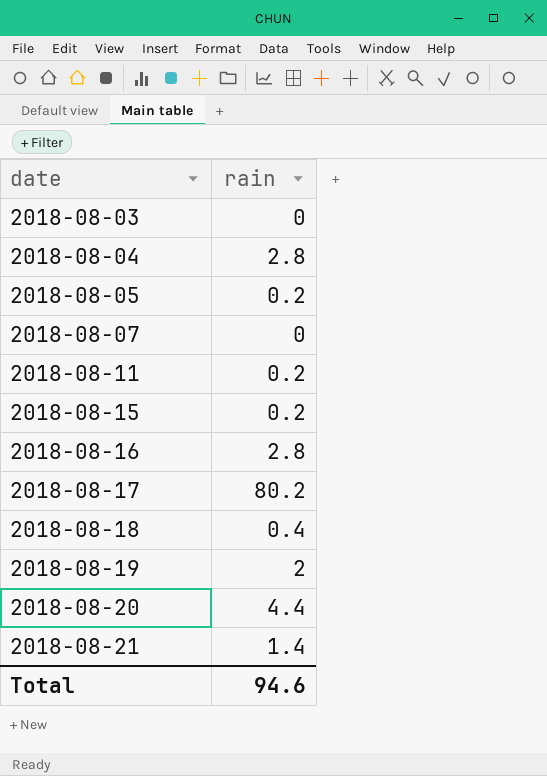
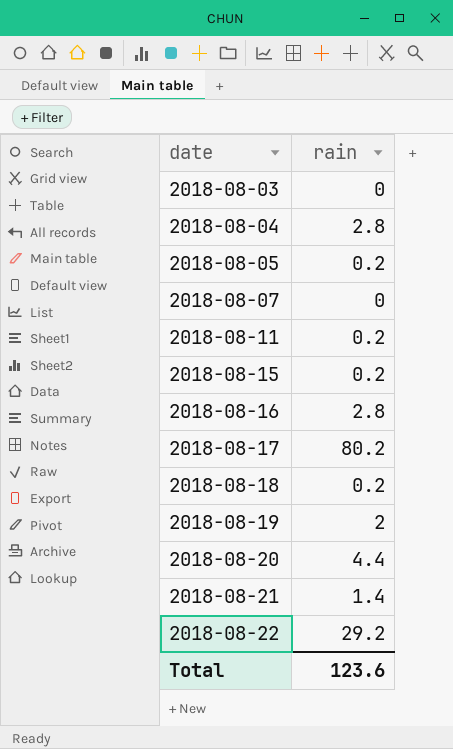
2018-08-18 | rain: 0.4 -> 0.2
row 2018-08-22: none -> 29.2
Total | rain: 94.6 -> 123.6

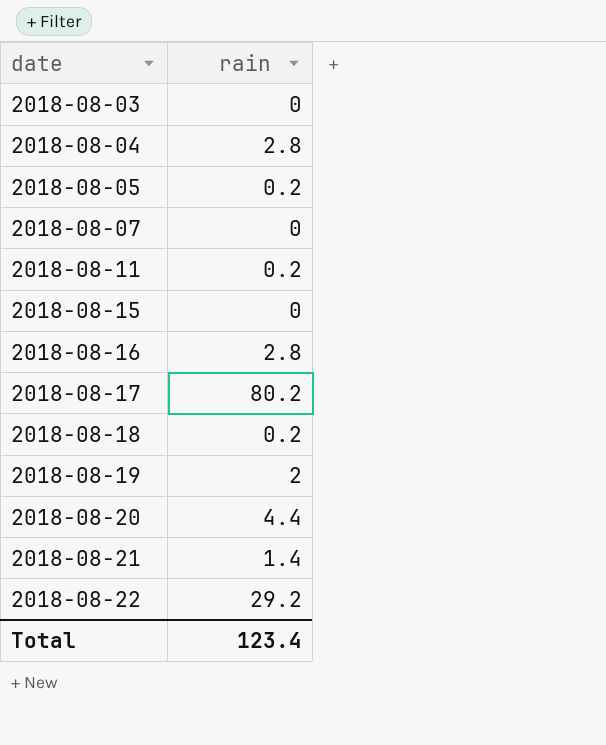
2018-08-15 | rain: 0.2 -> 0
Total | rain: 123.6 -> 123.4

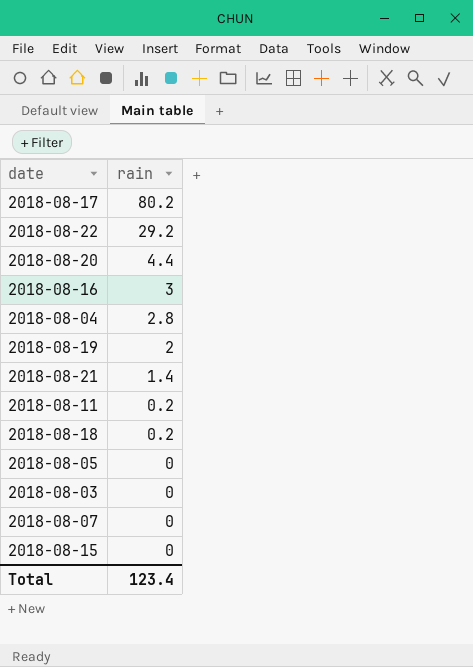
row order: date ascending -> rain descending
2018-08-16 | rain: 2.8 -> 3
2018-08-05 | rain: 0.2 -> 0

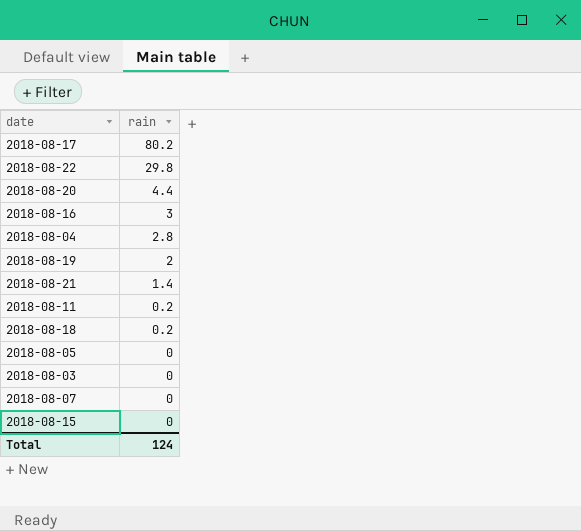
2018-08-22 | rain: 29.2 -> 29.8
Total | rain: 123.4 -> 124

